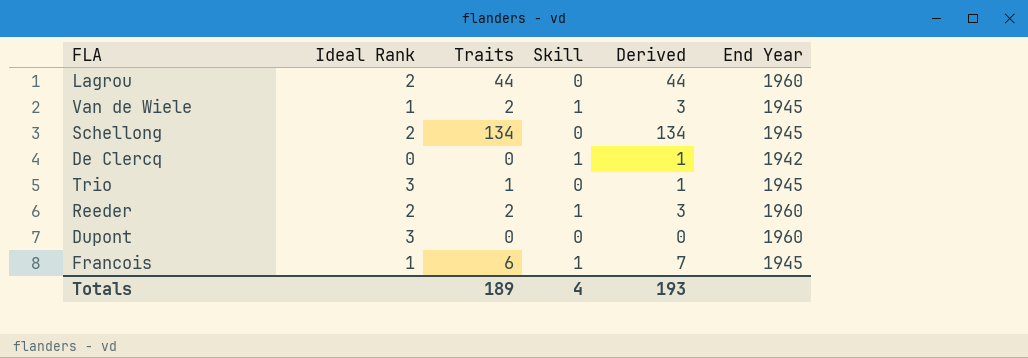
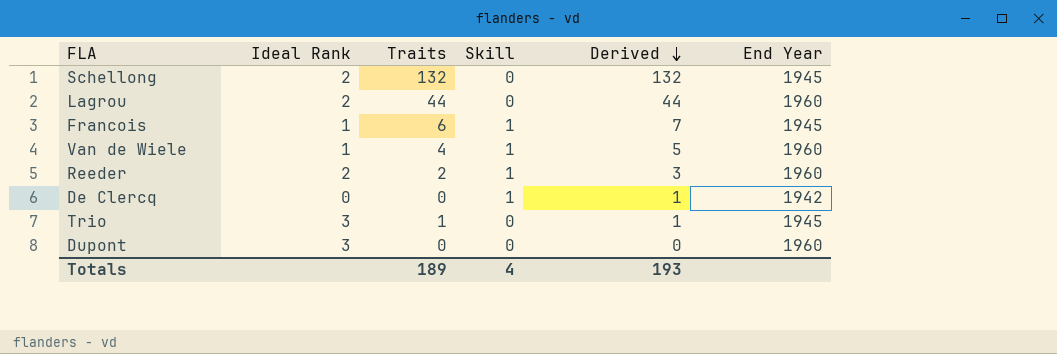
row order: none -> Derived descending
Schellong | Traits: 134 -> 132
Schellong | Derived: 134 -> 132
Van de Wiele | Traits: 2 -> 4
Van de Wiele | Derived: 3 -> 5
Van de Wiele | End Year: 1945 -> 1960

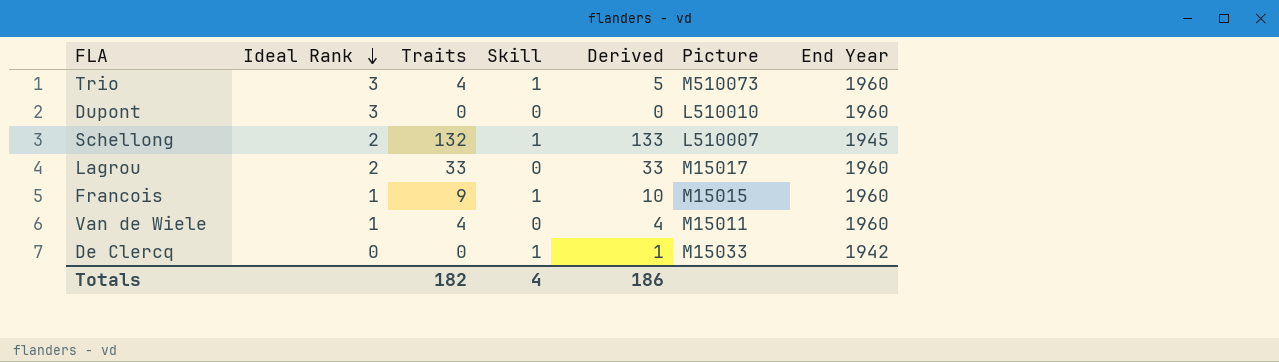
row order: Derived descending -> Ideal Rank descending
column Picture | position: none -> 6
row Reeder: 2 | 2 | 1 | 3 | 1960 -> none
Trio | Traits: 1 -> 4
Trio | Skill: 0 -> 1
Trio | Derived: 1 -> 5
Trio | End Year: 1945 -> 1960
Schellong | Skill: 0 -> 1
Schellong | Derived: 132 -> 133
Lagrou | Traits: 44 -> 33
Lagrou | Derived: 44 -> 33
Francois | Traits: 6 -> 9
Francois | Derived: 7 -> 10
Francois | End Year: 1945 -> 1960
Van de Wiele | Skill: 1 -> 0
Van de Wiele | Derived: 5 -> 4
Totals | Traits: 189 -> 182
Totals | Derived: 193 -> 186

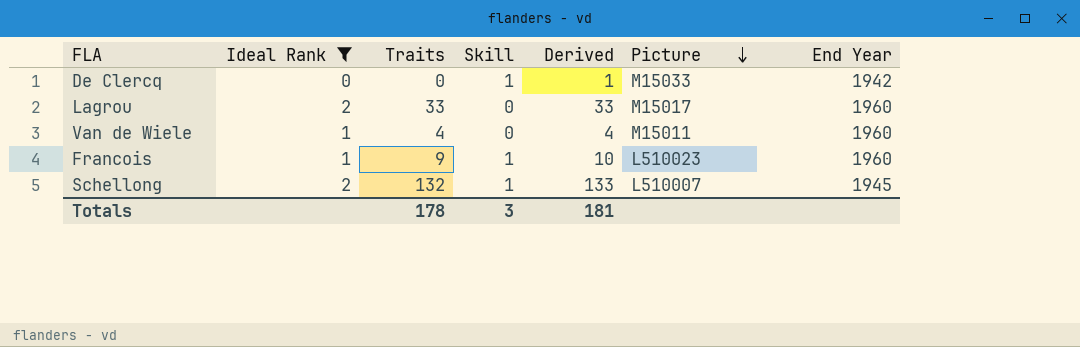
filter: none -> Ideal Rank != 3
row order: Ideal Rank descending -> Picture descending
Francois | Picture: M15015 -> L510023
Totals | Traits: 182 -> 178
Totals | Skill: 4 -> 3
Totals | Derived: 186 -> 181

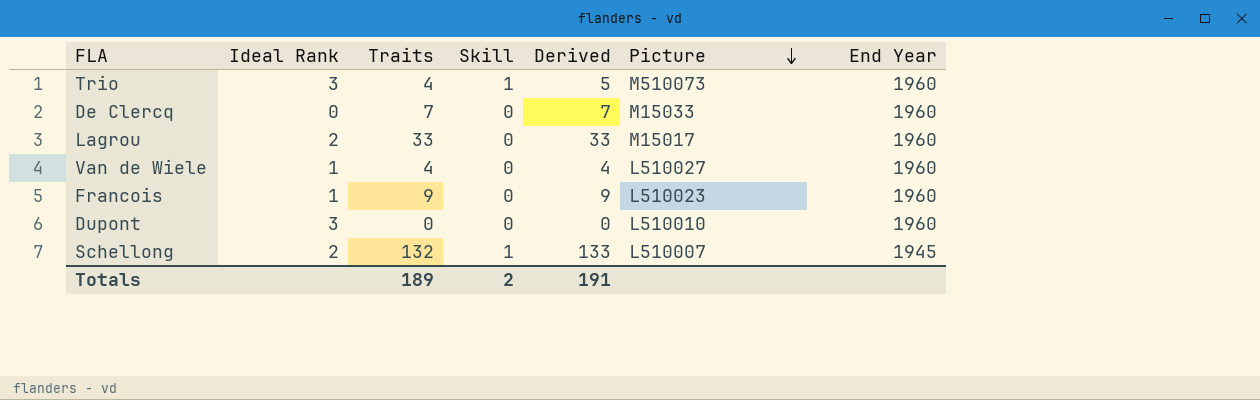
filter: Ideal Rank != 3 -> none
De Clercq | Traits: 0 -> 7
De Clercq | Skill: 1 -> 0
De Clercq | Derived: 1 -> 7
De Clercq | End Year: 1942 -> 1960
Van de Wiele | Picture: M15011 -> L510027
Francois | Skill: 1 -> 0
Francois | Derived: 10 -> 9
Totals | Traits: 178 -> 189
Totals | Skill: 3 -> 2
Totals | Derived: 181 -> 191

